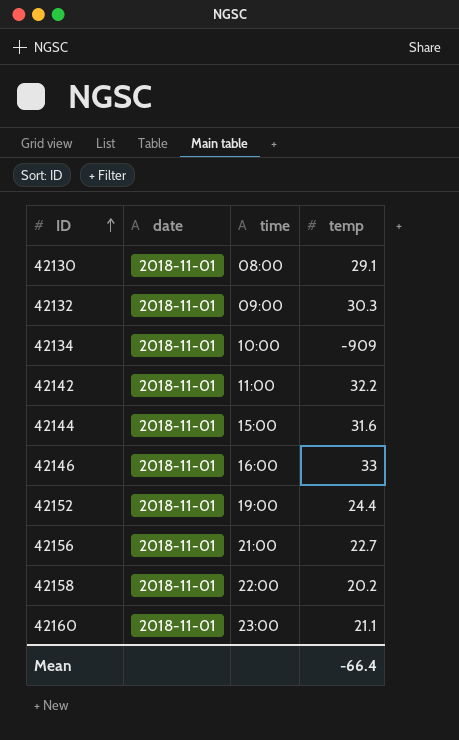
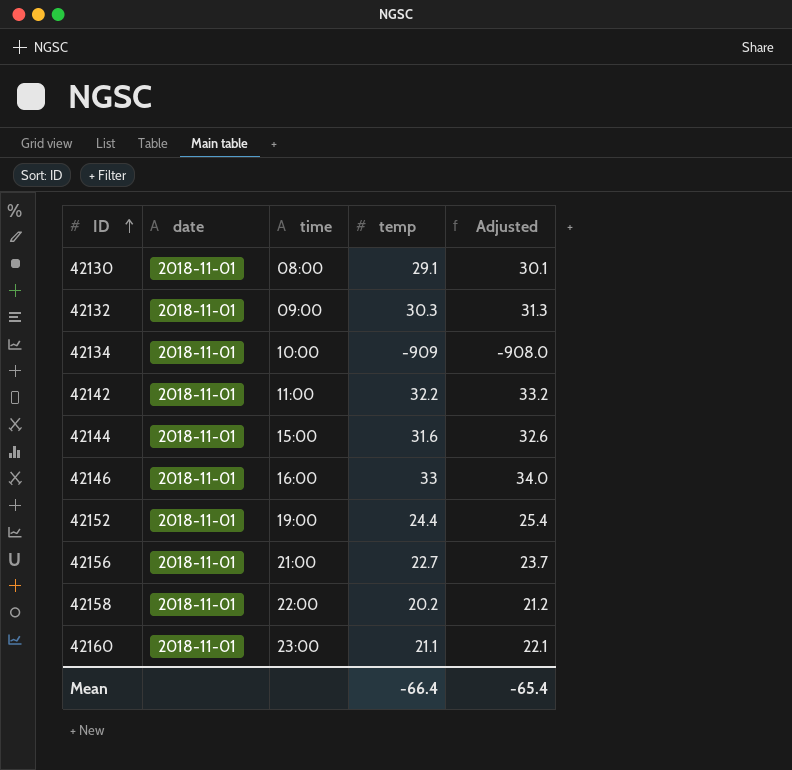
column Adjusted | formula: none -> [temp] + 1

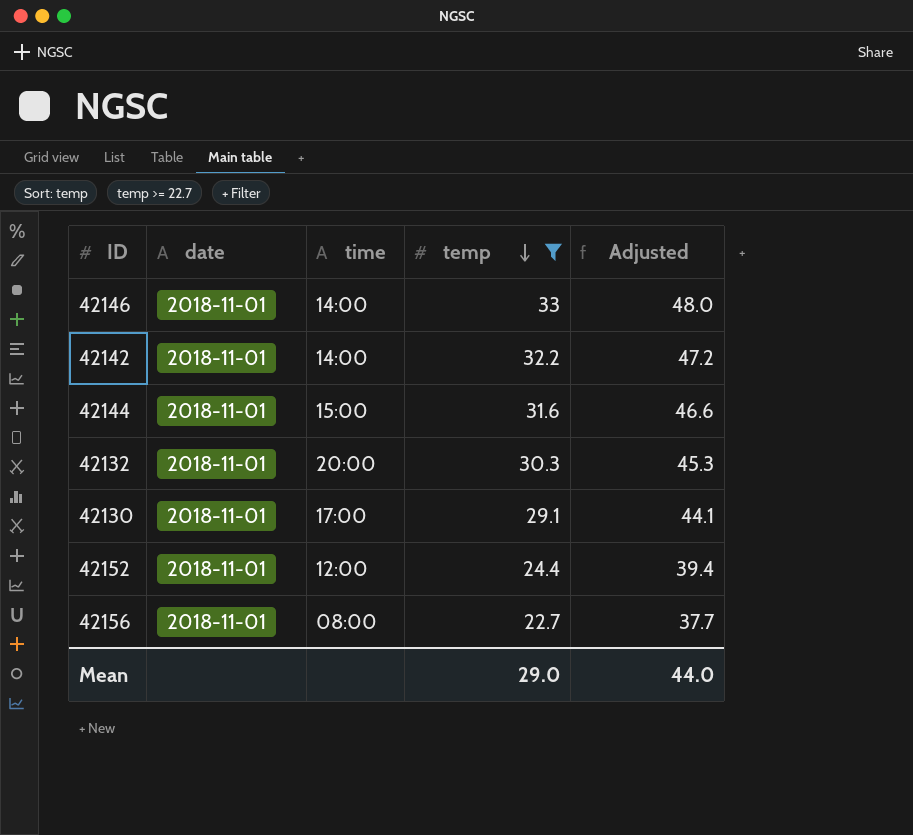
filter: none -> temp >= 22.7
row order: ID ascending -> temp descending
column Adjusted | formula: [temp] + 1 -> [temp] + 15
42146 | time: 16:00 -> 14:00
42142 | time: 11:00 -> 14:00
42132 | time: 09:00 -> 20:00
42130 | time: 08:00 -> 17:00
42152 | time: 19:00 -> 12:00
42156 | time: 21:00 -> 08:00
Mean | temp: -66.4 -> 29.0
Mean | Adjusted: -65.4 -> 44.0

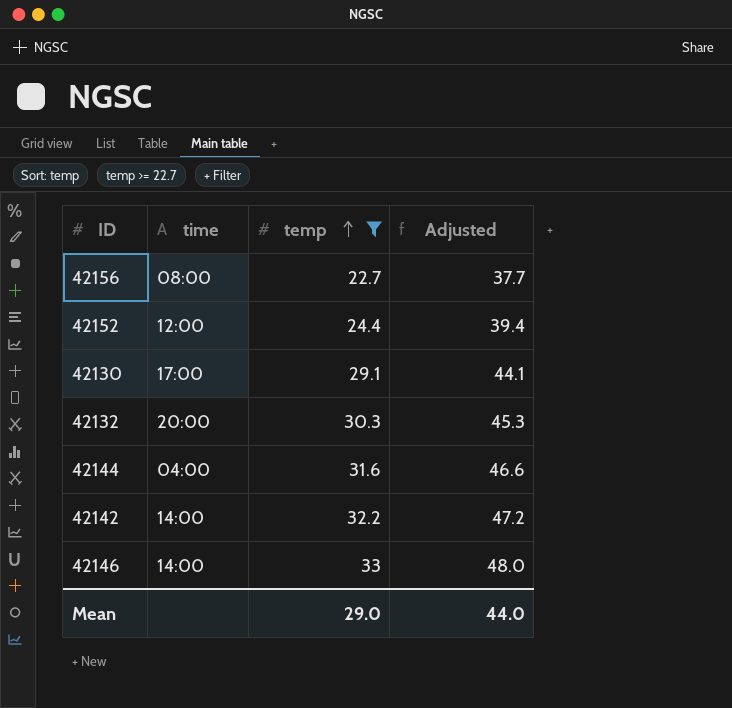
row order: temp descending -> temp ascending
column date | position: 2 -> none
42144 | time: 15:00 -> 04:00

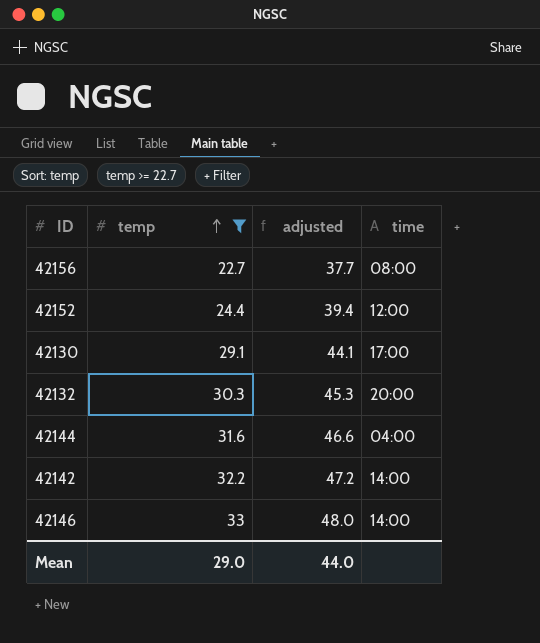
column name: Adjusted -> adjusted
column time | position: 2 -> 4

